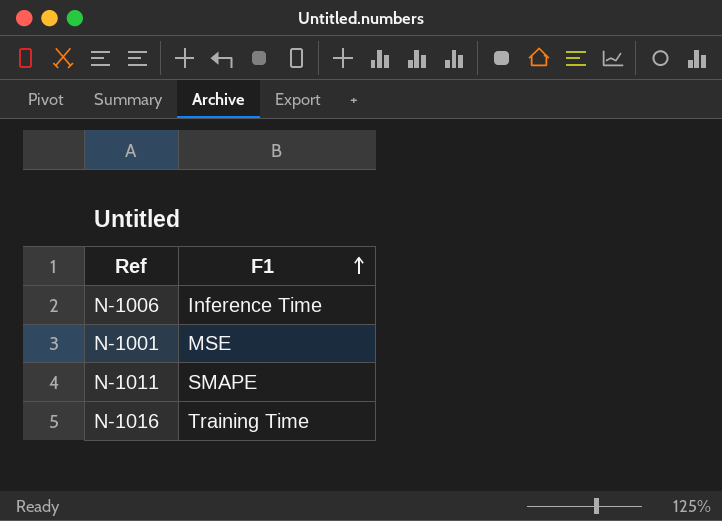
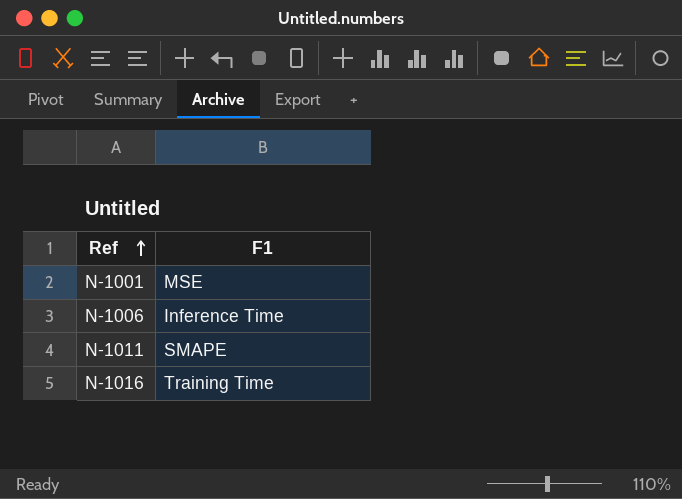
row order: F1 ascending -> Ref ascending

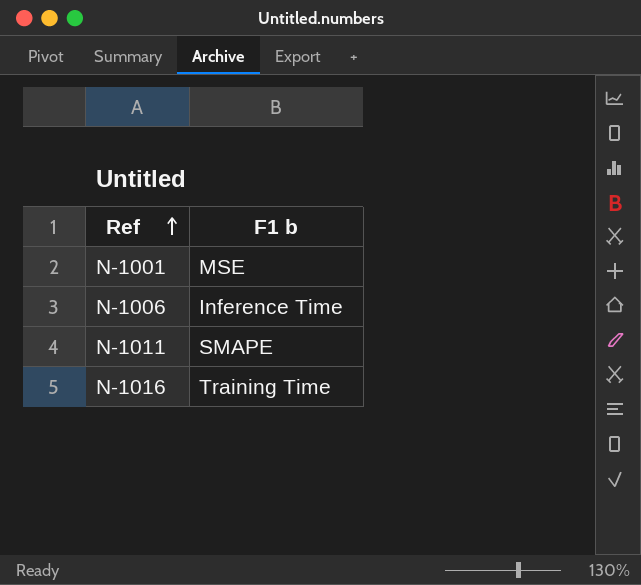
column name: F1 -> F1 b

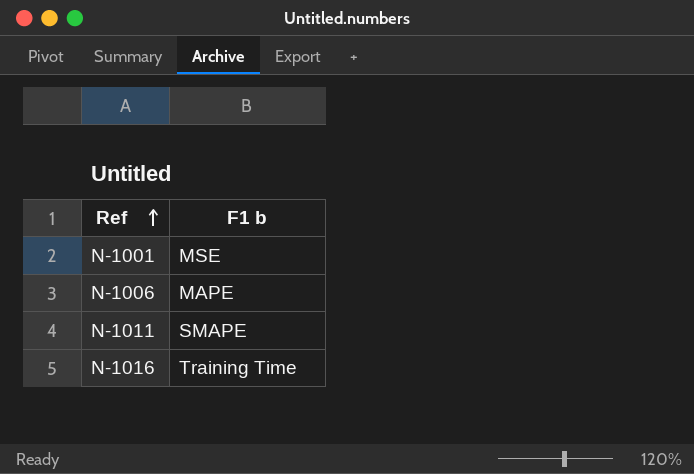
N-1006 | F1 b: Inference Time -> MAPE

